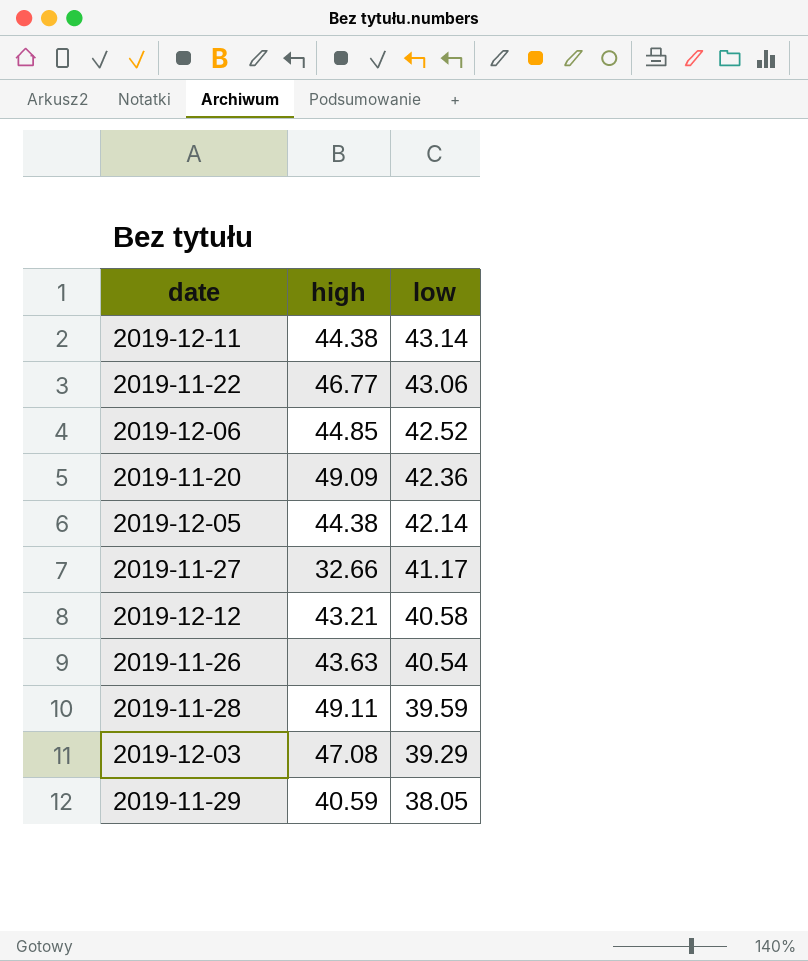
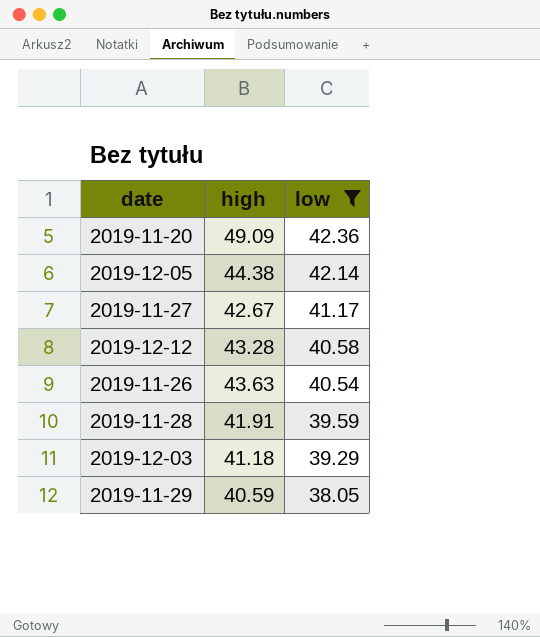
filter: none -> low <= 42.36
2019-11-27 | high: 32.66 -> 42.67
2019-12-12 | high: 43.21 -> 43.28
2019-11-28 | high: 49.11 -> 41.91
2019-12-03 | high: 47.08 -> 41.18

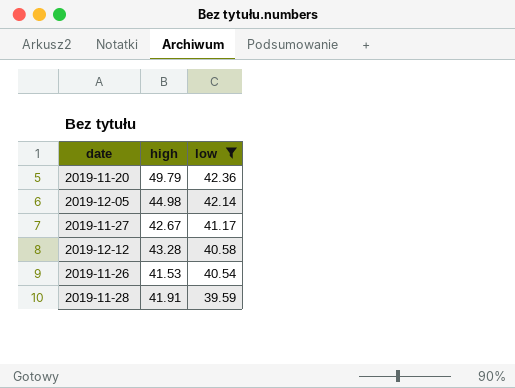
row 2019-12-03: 41.18 | 39.29 -> none
row 2019-11-29: 40.59 | 38.05 -> none
2019-11-20 | high: 49.09 -> 49.79
2019-12-05 | high: 44.38 -> 44.98
2019-11-26 | high: 43.63 -> 41.53

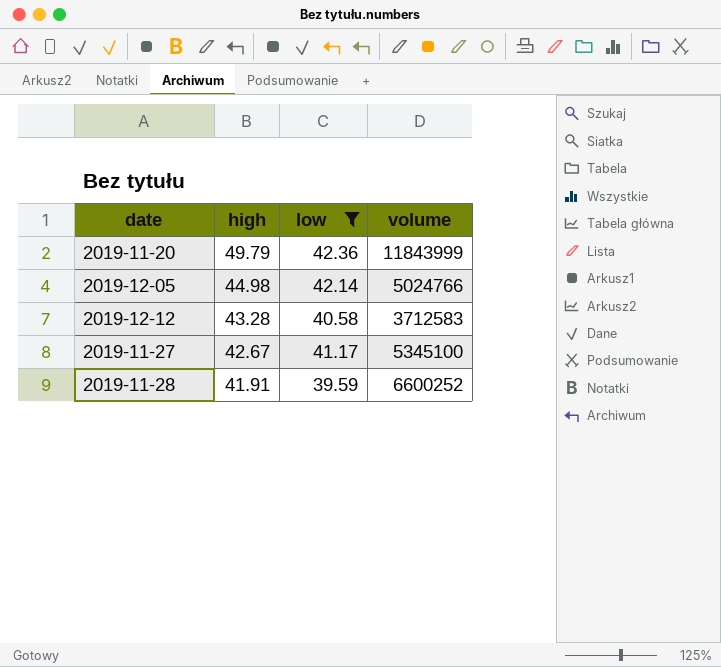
row order: low descending -> high descending
column volume | position: none -> 4
row 2019-11-26: 41.53 | 40.54 -> none

